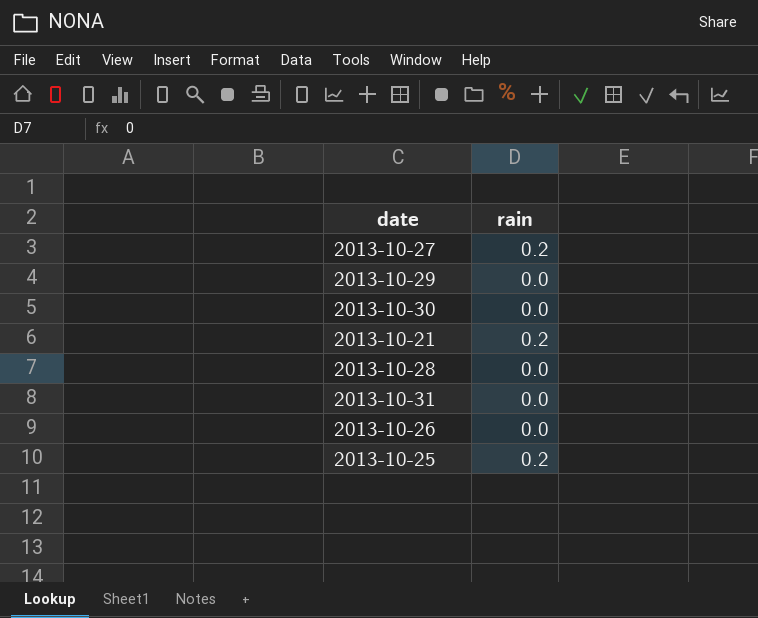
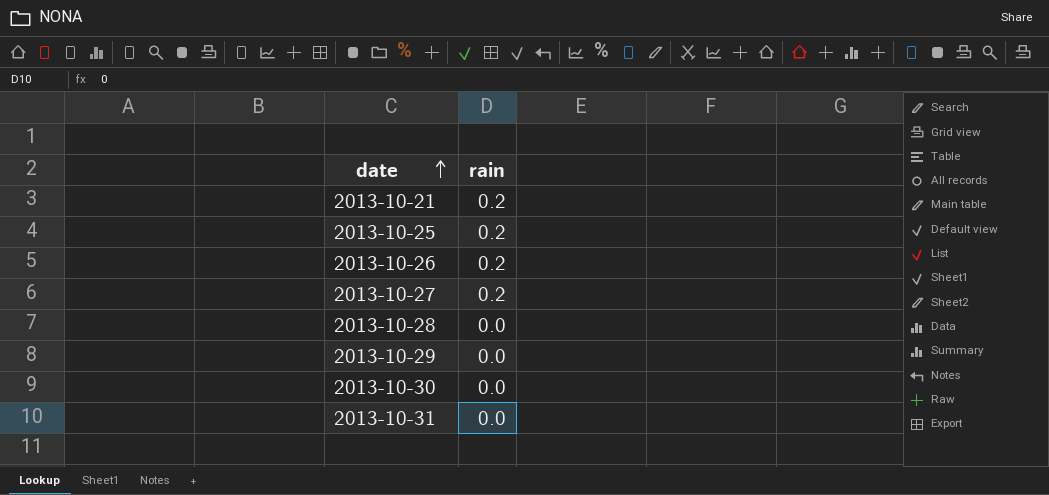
row order: none -> date ascending
2013-10-26 | rain: 0.0 -> 0.2

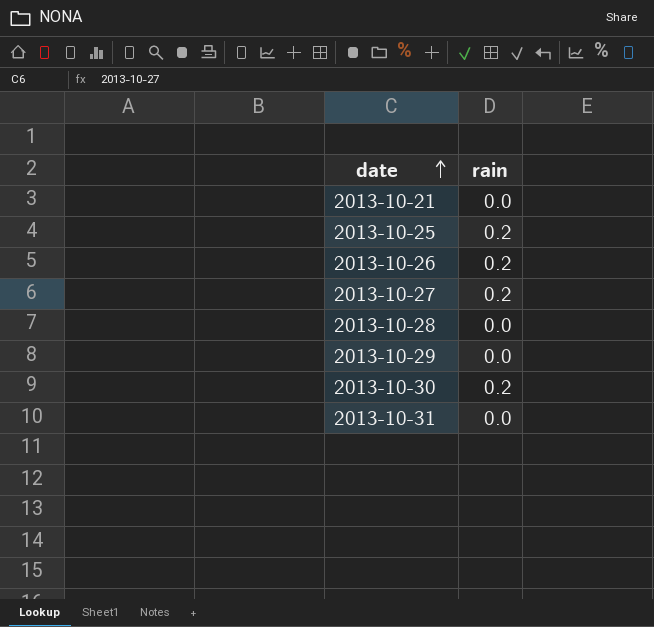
2013-10-21 | rain: 0.2 -> 0.0
2013-10-30 | rain: 0.0 -> 0.2

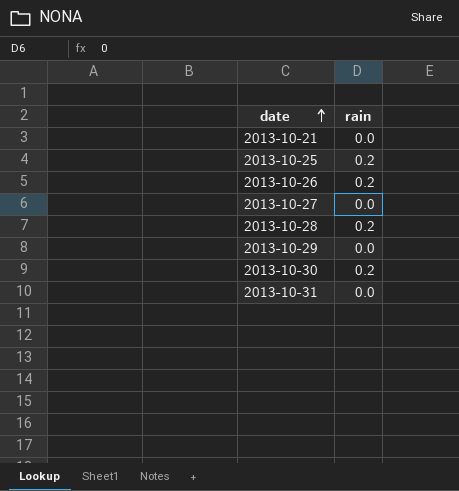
2013-10-27 | rain: 0.2 -> 0.0
2013-10-28 | rain: 0.0 -> 0.2

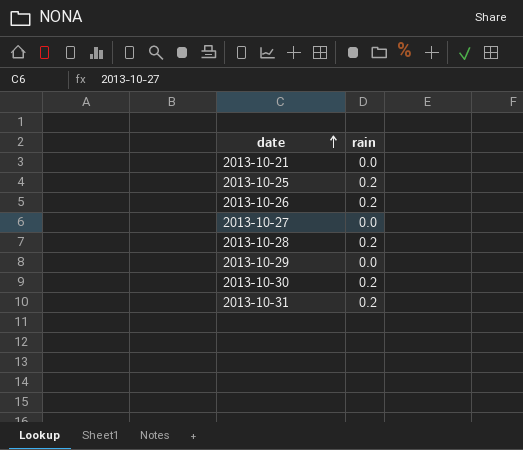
2013-10-31 | rain: 0.0 -> 0.2

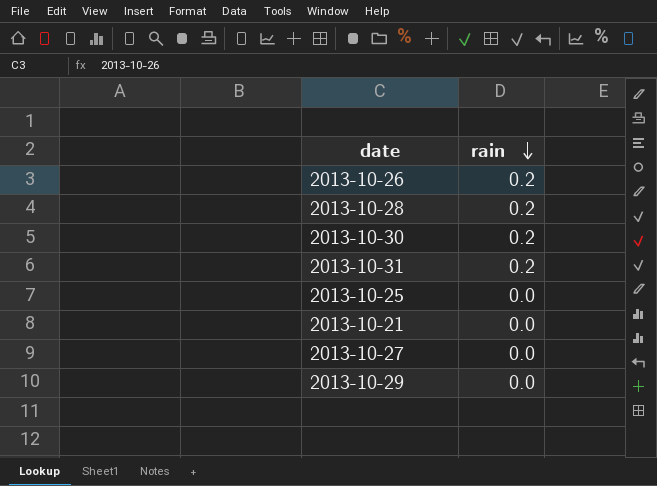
row order: date ascending -> rain descending
2013-10-25 | rain: 0.2 -> 0.0

